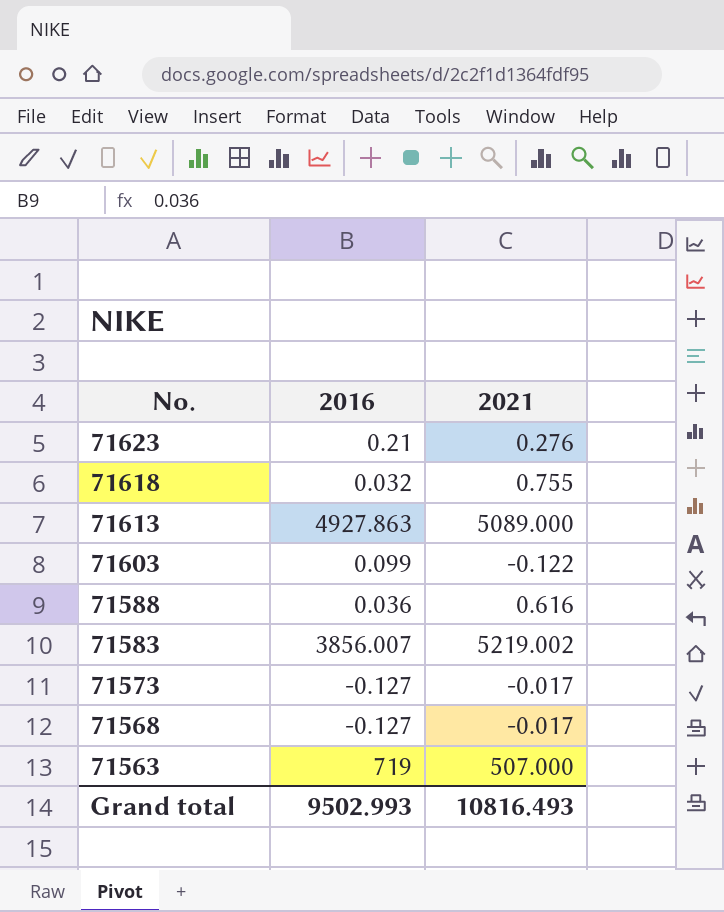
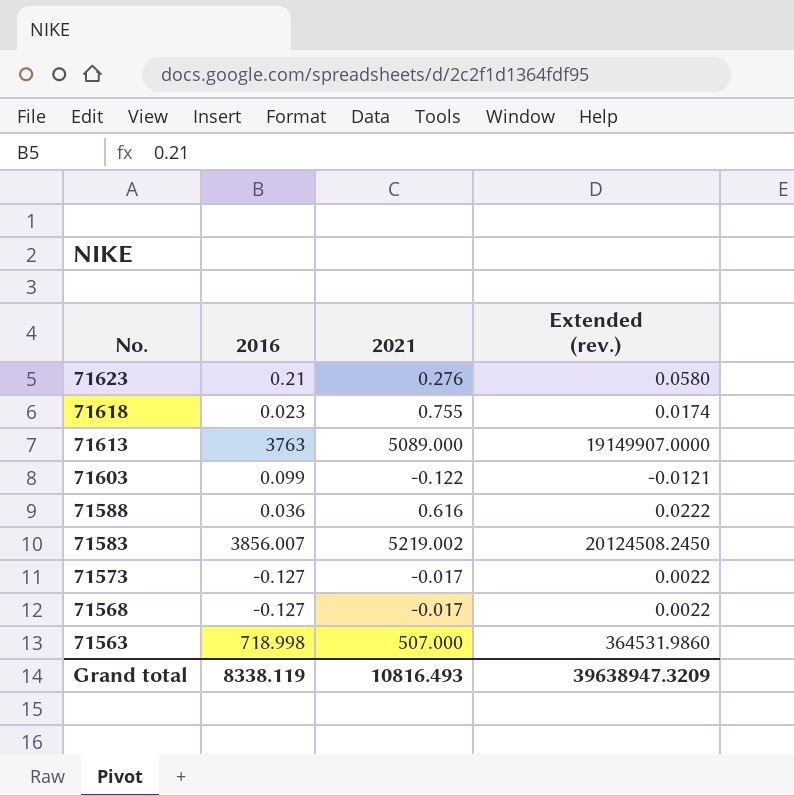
column Extended (rev.) | formula: none -> [2016] * [2021]
71618 | 2016: 0.032 -> 0.023
71613 | 2016: 4927.863 -> 3763
71563 | 2016: 719 -> 718.998
Grand total | 2016: 9502.993 -> 8338.119

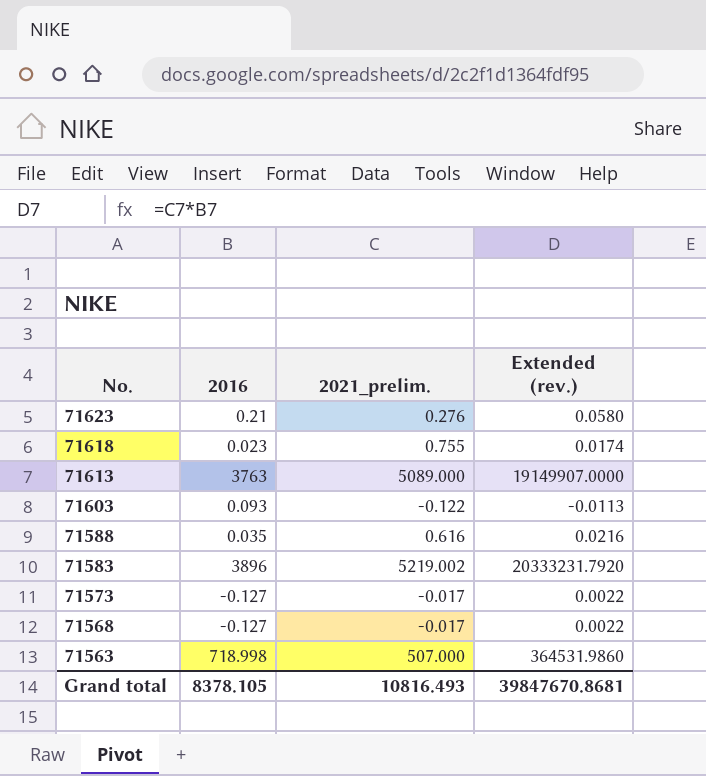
column name: 2021 -> 2021_prelim.
71603 | 2016: 0.099 -> 0.093
71603 | Extended (rev.): -0.0121 -> -0.0113
71588 | 2016: 0.036 -> 0.035
71588 | Extended (rev.): 0.0222 -> 0.0216
71583 | 2016: 3856.007 -> 3896
71583 | Extended (rev.): 20124508.2450 -> 20333231.7920
Grand total | 2016: 8338.119 -> 8378.105
Grand total | Extended (rev.): 39638947.3209 -> 39847670.8681

